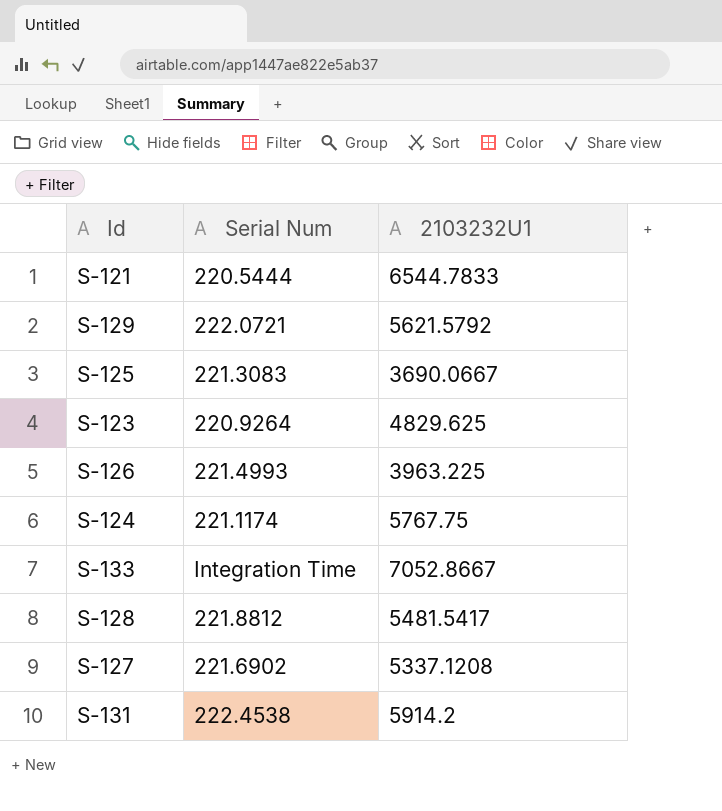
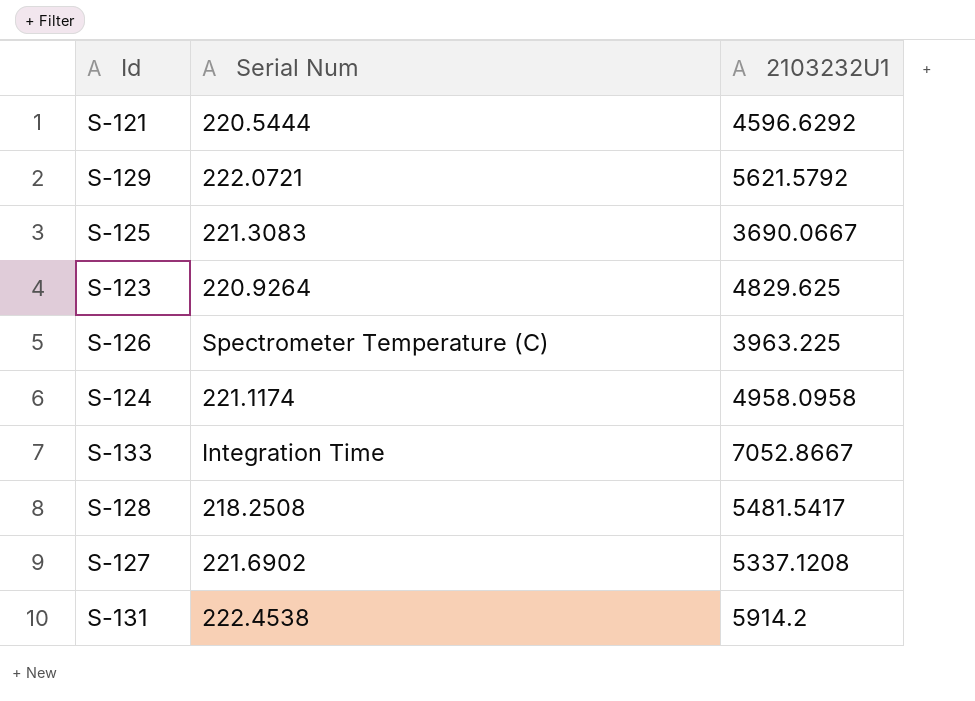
S-121 | 2103232U1: 6544.7833 -> 4596.6292
S-126 | Serial Num: 221.4993 -> Spectrometer Temperature (C)
S-124 | 2103232U1: 5767.75 -> 4958.0958
S-128 | Serial Num: 221.8812 -> 218.2508

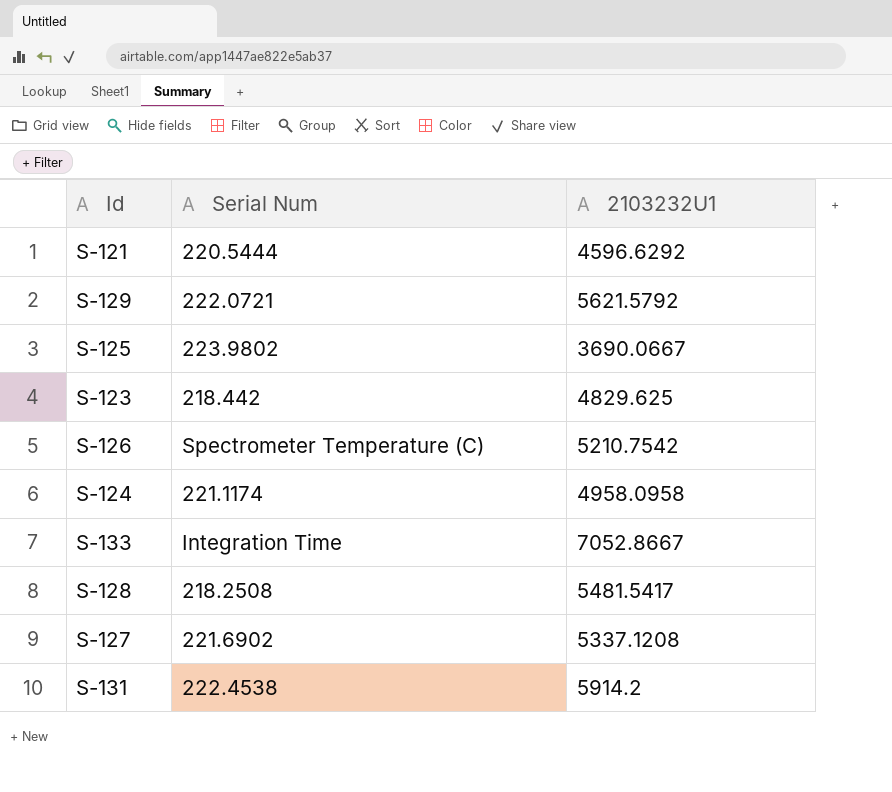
S-125 | Serial Num: 221.3083 -> 223.9802
S-123 | Serial Num: 220.9264 -> 218.442
S-126 | 2103232U1: 3963.225 -> 5210.7542

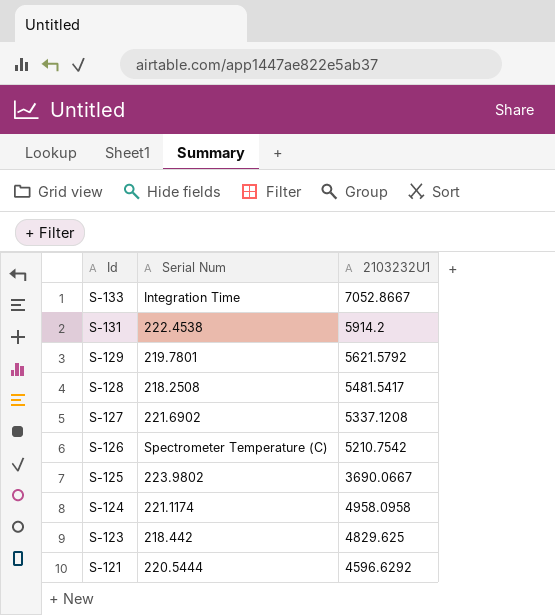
row order: none -> Id descending
S-129 | Serial Num: 222.0721 -> 219.7801

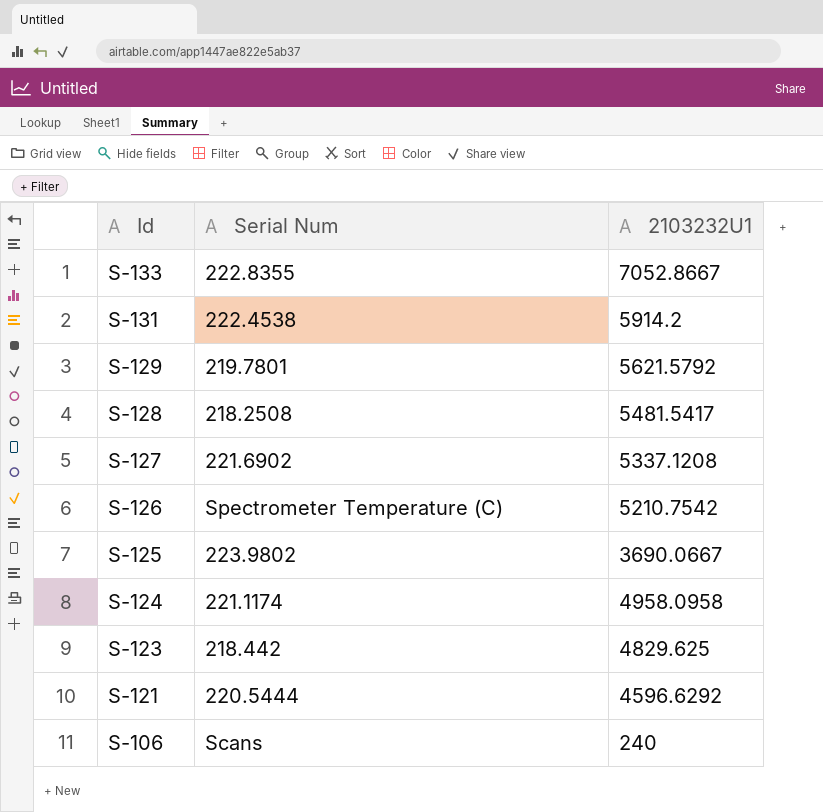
S-133 | Serial Num: Integration Time -> 222.8355
row S-106: none -> Scans | 240

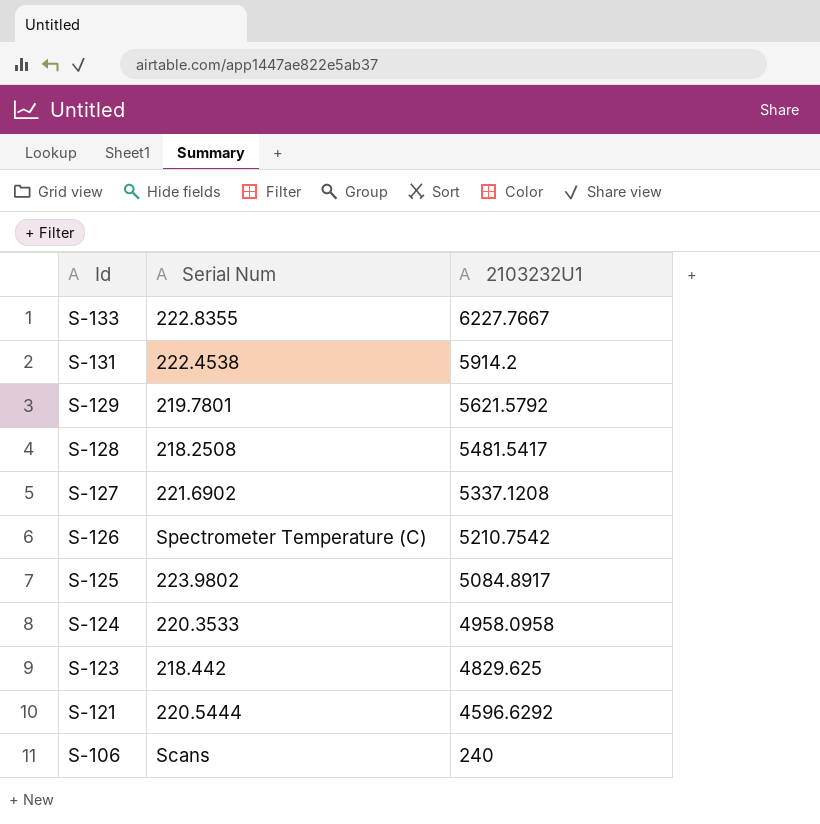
S-133 | 2103232U1: 7052.8667 -> 6227.7667
S-125 | 2103232U1: 3690.0667 -> 5084.8917
S-124 | Serial Num: 221.1174 -> 220.3533

